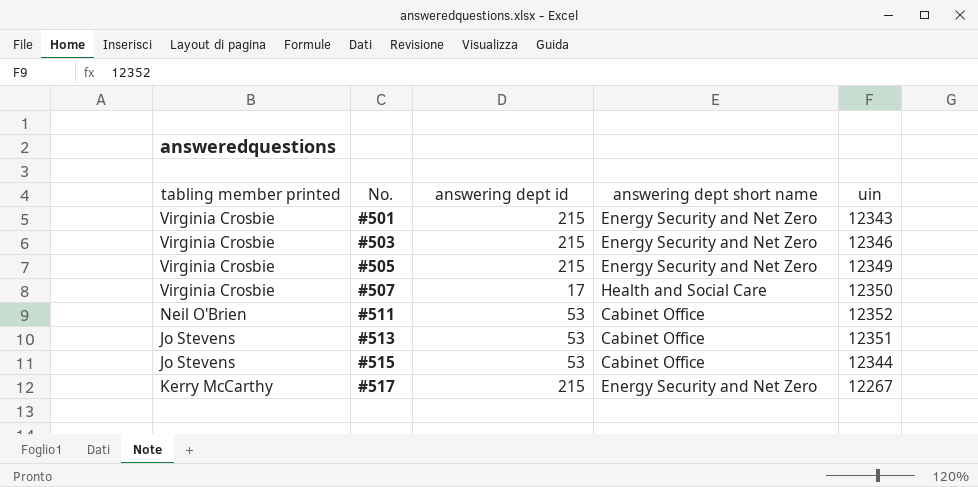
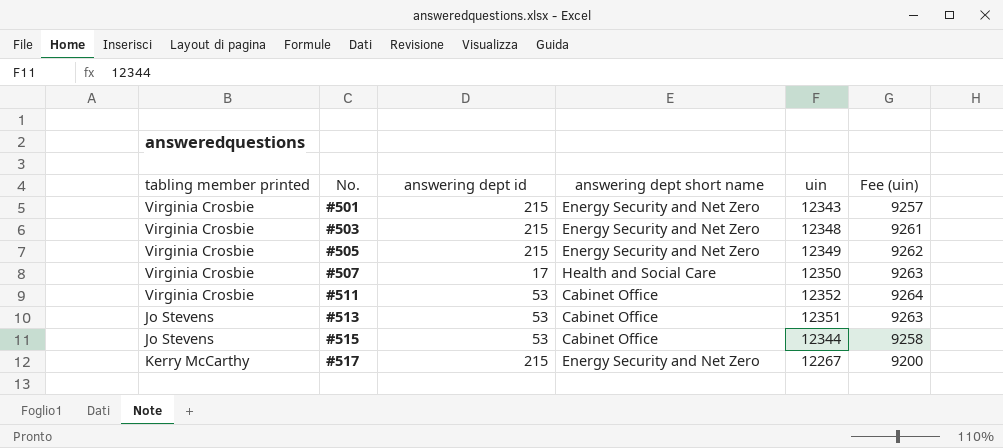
column Fee (uin) | formula: none -> [uin] * 0.75
#503 | uin: 12346 -> 12348
#511 | tabling member printed: Neil O'Brien -> Virginia Crosbie

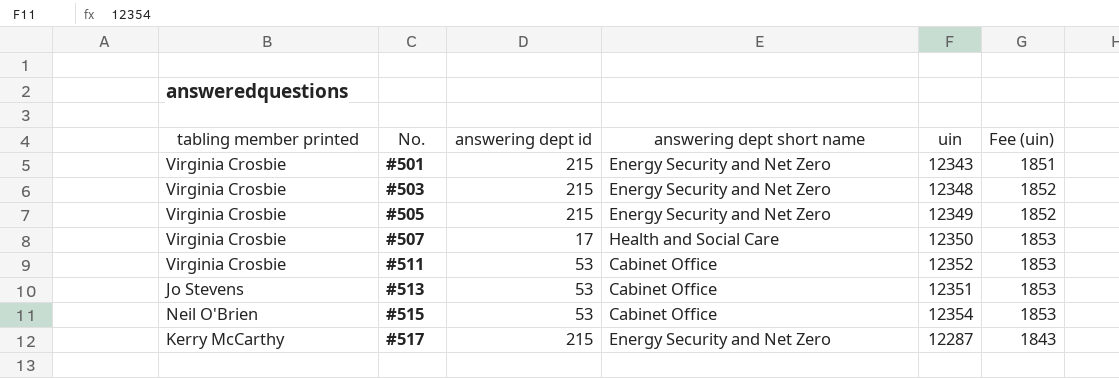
column Fee (uin) | formula: [uin] * 0.75 -> [uin] * 0.15
#515 | tabling member printed: Jo Stevens -> Neil O'Brien
#515 | uin: 12344 -> 12354
#517 | uin: 12267 -> 12287

